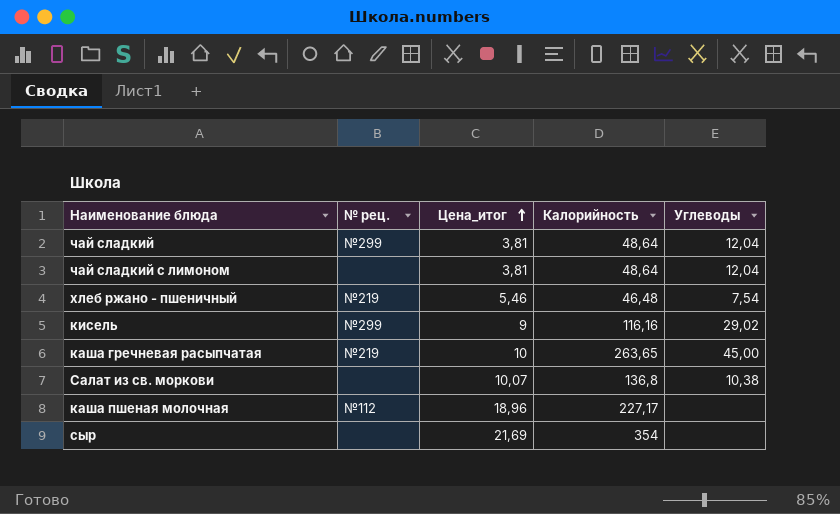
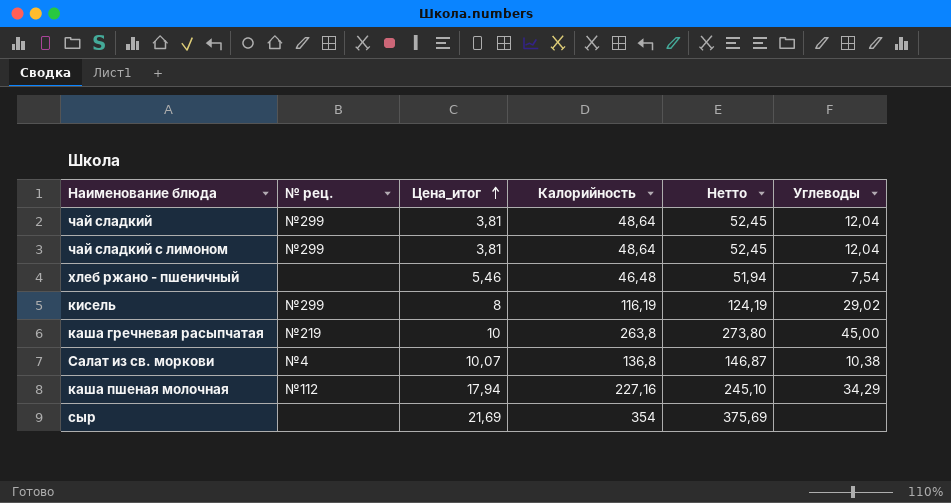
column Нетто | formula: none -> [Цена_итог] + [Калорийность]
чай сладкий с лимоном | № рец.: none -> №299
хлеб ржано - пшеничный | № рец.: №219 -> none
кисель | Цена_итог: 9 -> 8
кисель | Калорийность: 116,16 -> 116,19
каша гречневая расыпчатая | Калорийность: 263,65 -> 263,8
Салат из св. моркови | № рец.: none -> №4
каша пшеная молочная | Цена_итог: 18,96 -> 17,94
каша пшеная молочная | Калорийность: 227,17 -> 227,16
каша пшеная молочная | Углеводы: none -> 34,29

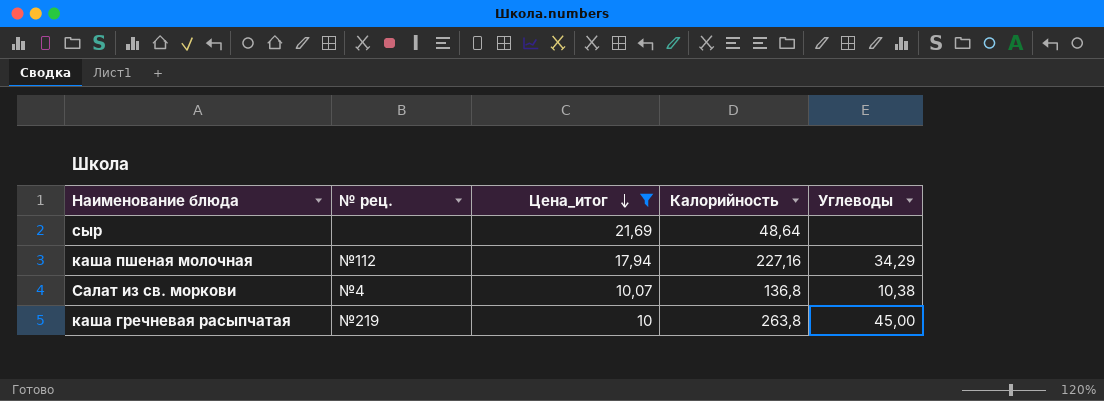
filter: none -> Цена_итог >= 10
row order: Цена_итог ascending -> Цена_итог descending
column Нетто | formula: [Цена_итог] + [Калорийность] -> none
сыр | Калорийность: 354 -> 48,64

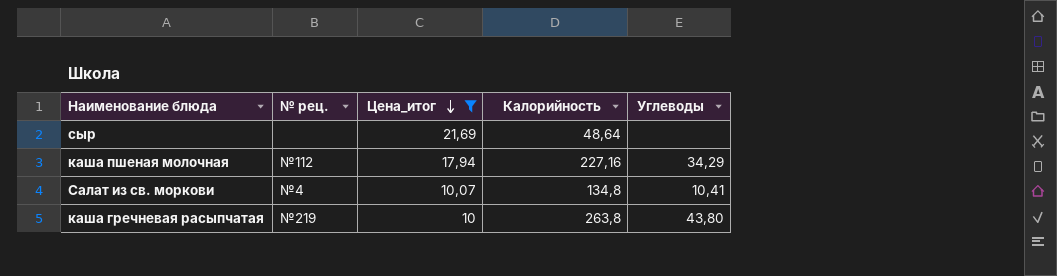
Салат из св. моркови | Калорийность: 136,8 -> 134,8
Салат из св. моркови | Углеводы: 10,38 -> 10,41
каша гречневая расыпчатая | Углеводы: 45,00 -> 43,80

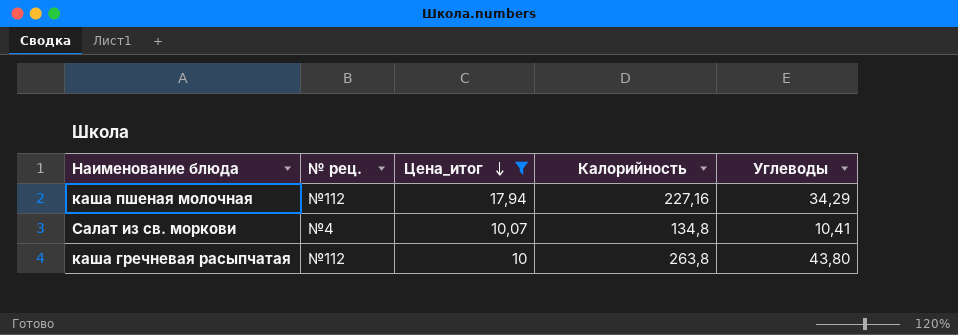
row сыр: none | 21,69 | 48,64 | none -> none
каша гречневая расыпчатая | № рец.: №219 -> №112

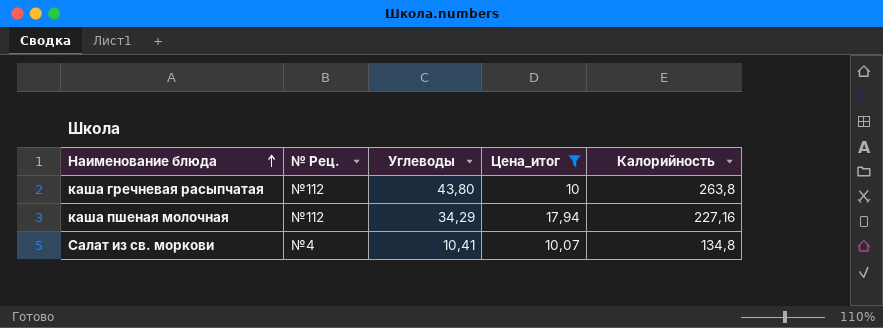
row order: Цена_итог descending -> Наименование блюда ascending
column name: № рец. -> № Рец.
column Углеводы | position: 5 -> 3

